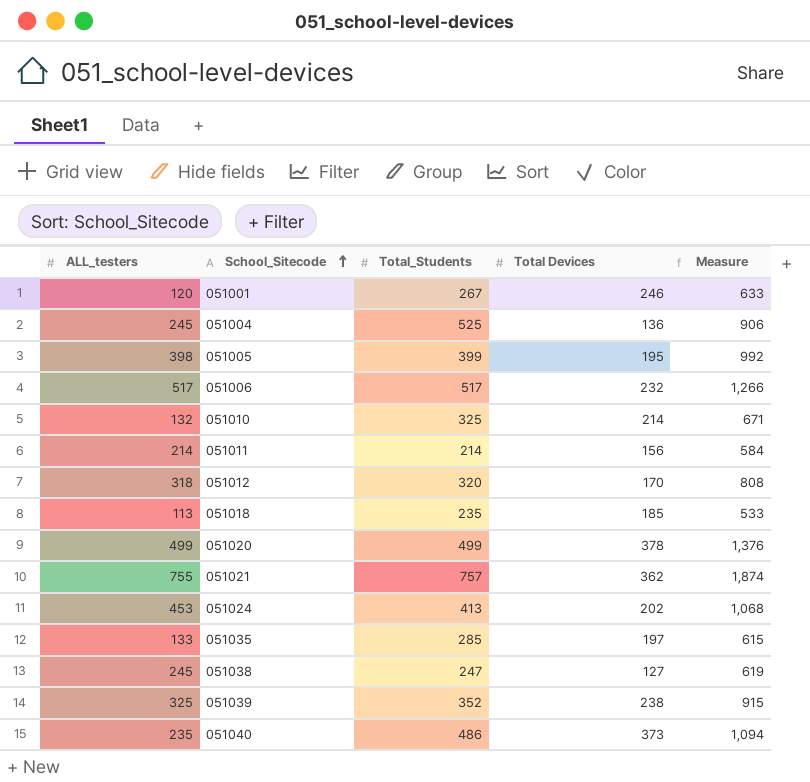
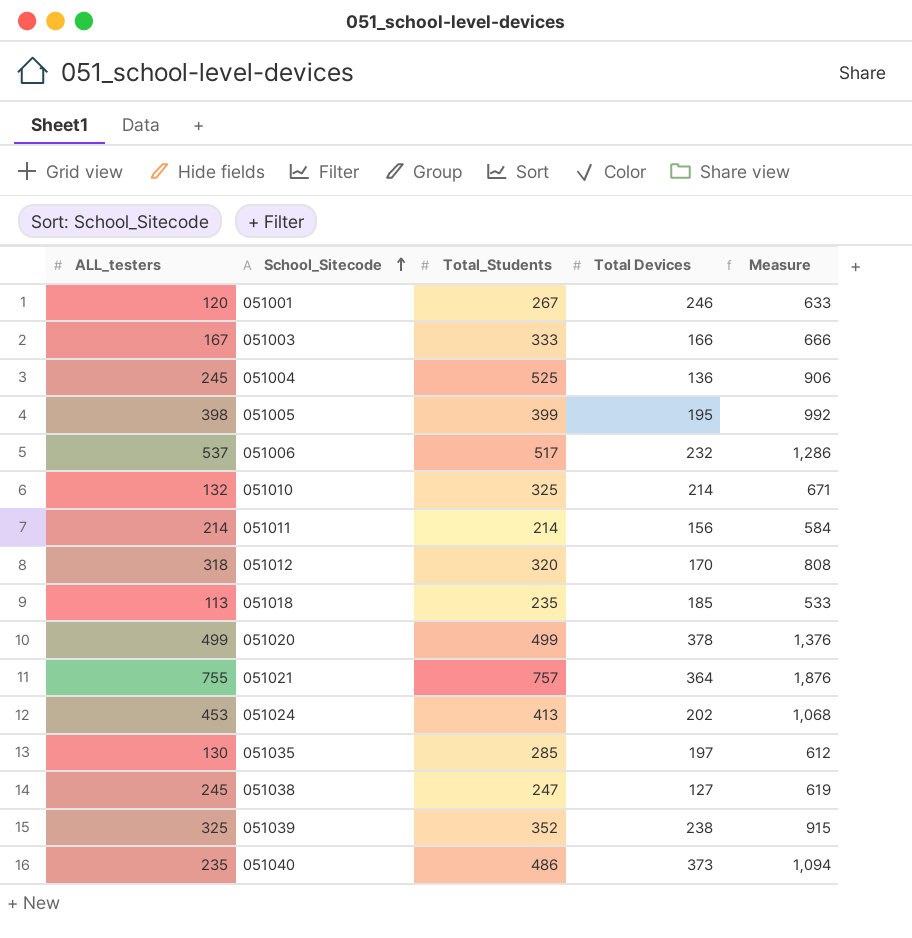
row 051003: none -> 167 | 333 | 166 | 666
051006 | ALL_testers: 517 -> 537
051006 | Measure: 1,266 -> 1,286
051021 | Total Devices: 362 -> 364
051021 | Measure: 1,874 -> 1,876
051035 | ALL_testers: 133 -> 130
051035 | Measure: 615 -> 612

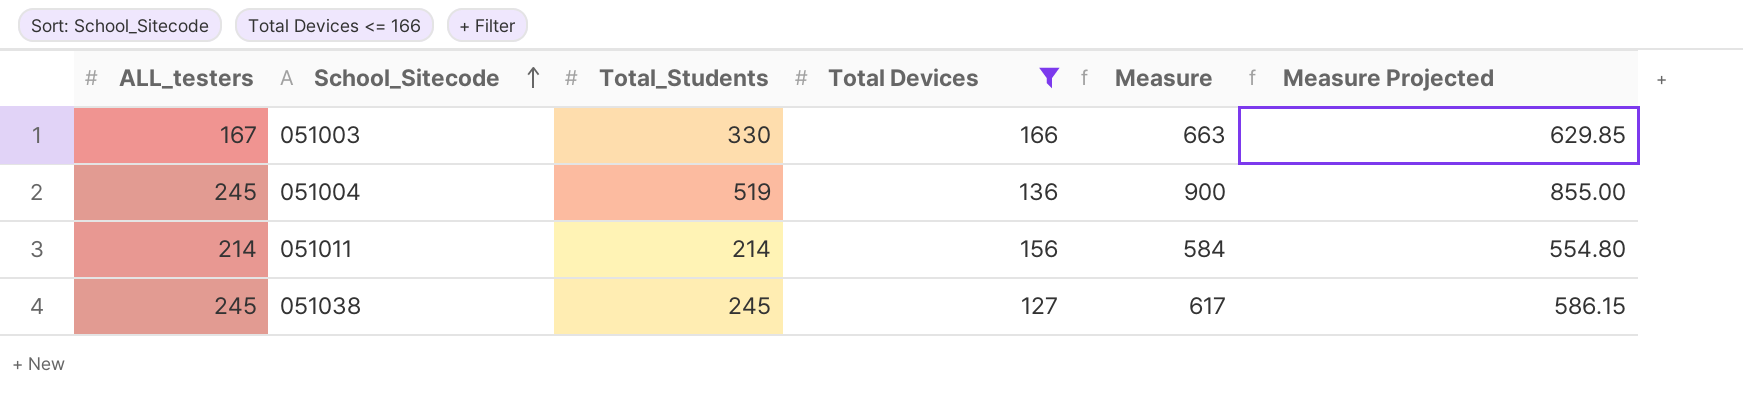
filter: none -> Total Devices <= 166
column Measure Projected | formula: none -> [Measure] * 0.95
051003 | Total_Students: 333 -> 330
051003 | Measure: 666 -> 663
051004 | Total_Students: 525 -> 519
051004 | Measure: 906 -> 900
051038 | Total_Students: 247 -> 245
051038 | Measure: 619 -> 617

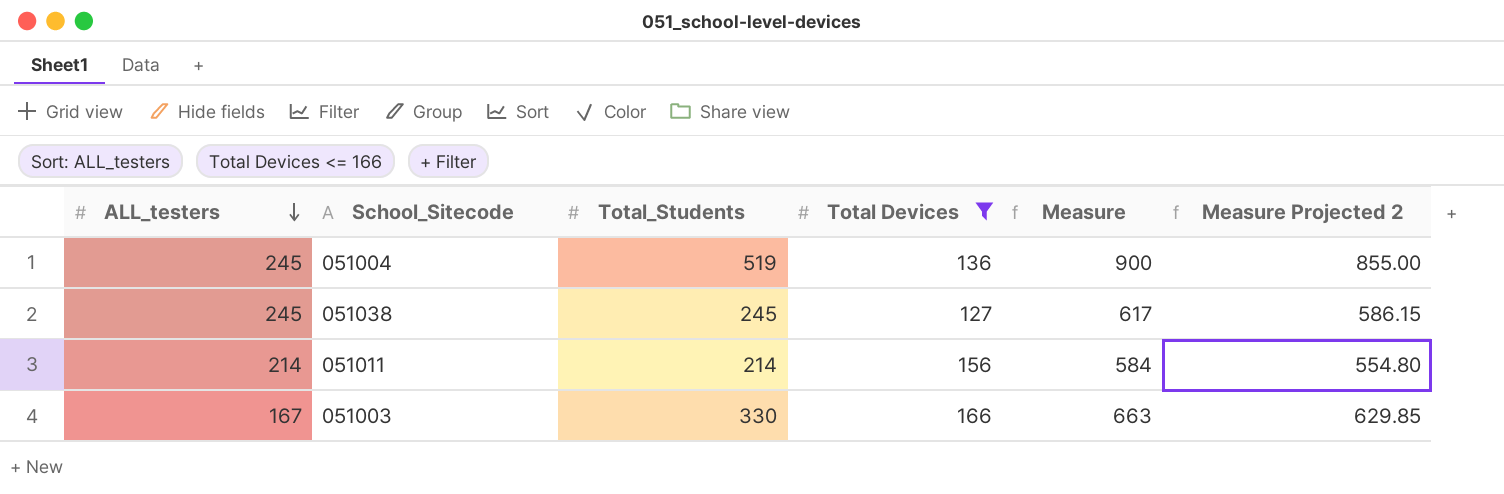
row order: School_Sitecode ascending -> ALL_testers descending
column name: Measure Projected -> Measure Projected 2

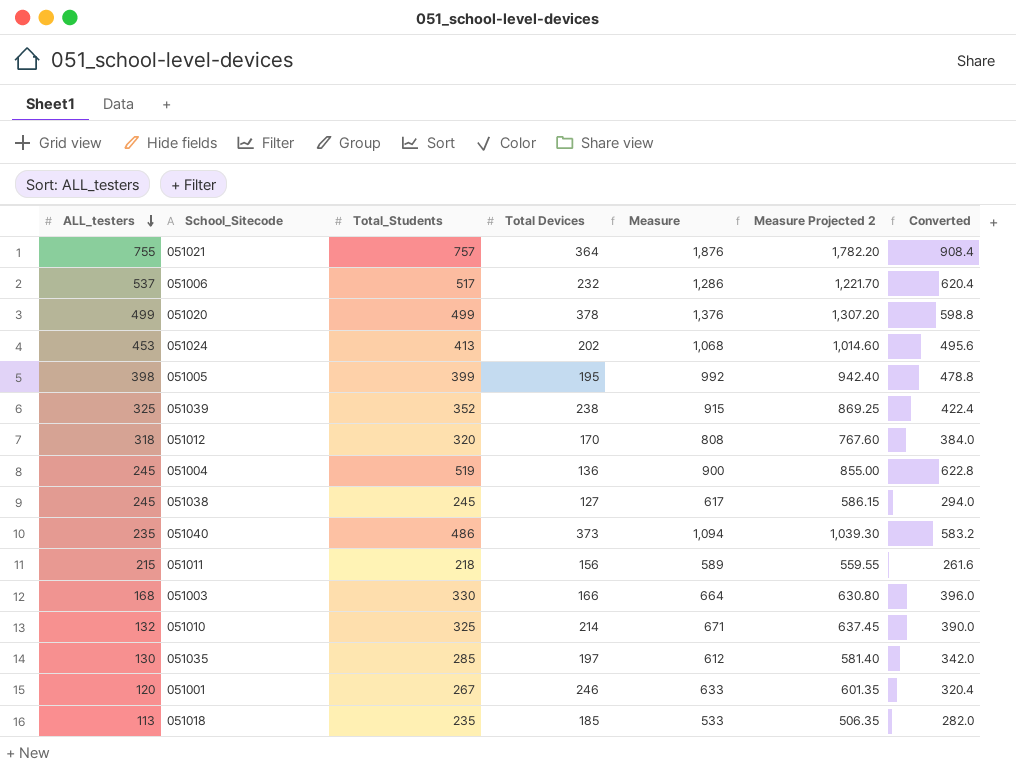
filter: Total Devices <= 166 -> none
column Converted | formula: none -> [Total_Students] * 1.2
051011 | ALL_testers: 214 -> 215
051011 | Total_Students: 214 -> 218
051011 | Measure: 584 -> 589
051011 | Measure Projected 2: 554.80 -> 559.55
051003 | ALL_testers: 167 -> 168
051003 | Measure: 663 -> 664
051003 | Measure Projected 2: 629.85 -> 630.80

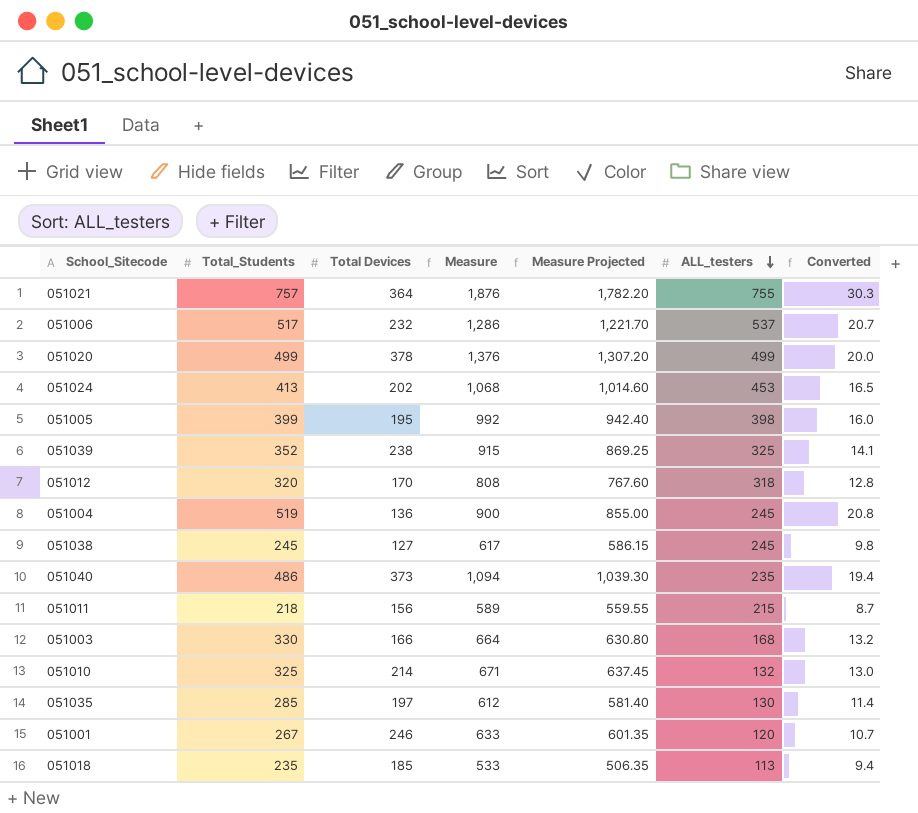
column name: Measure Projected 2 -> Measure Projected
column ALL_testers | position: 1 -> 6
column Converted | formula: [Total_Students] * 1.2 -> [Total_Students] * 0.04

